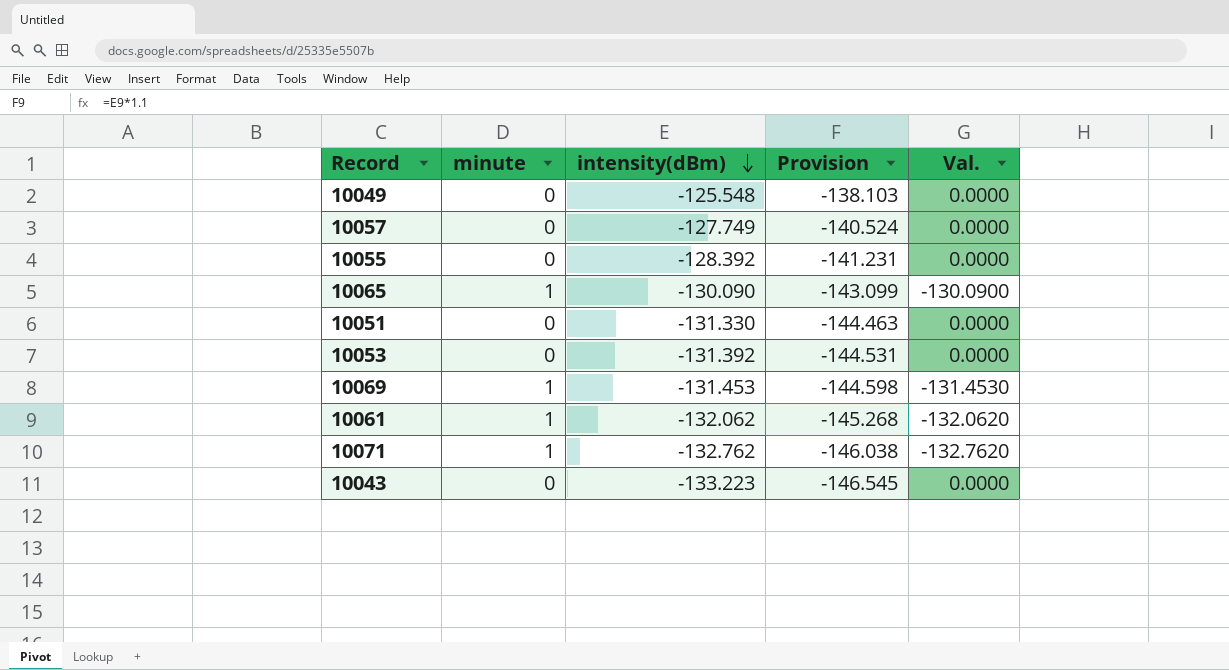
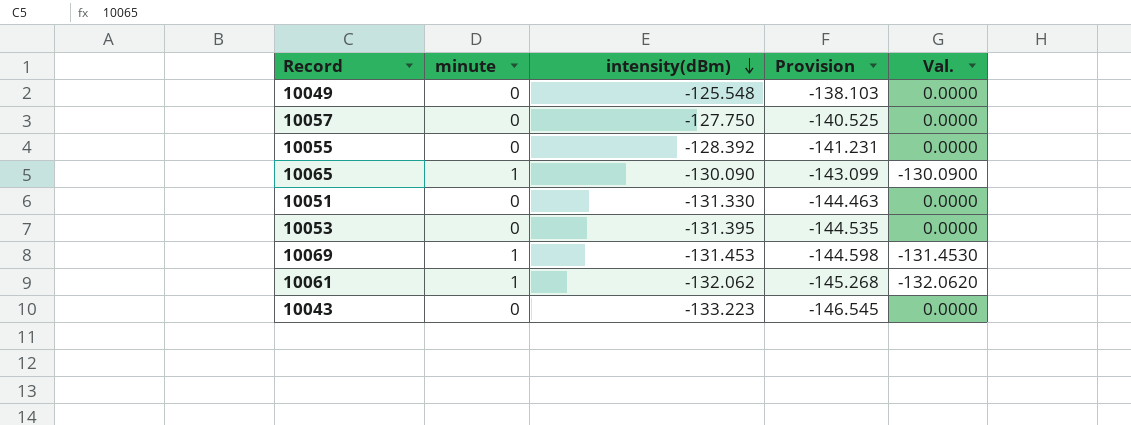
row 10071: 1 | -132.762 | -146.038 | -132.7620 -> none
10057 | intensity(dBm): -127.749 -> -127.750
10057 | Provision: -140.524 -> -140.525
10053 | intensity(dBm): -131.392 -> -131.395
10053 | Provision: -144.531 -> -144.535

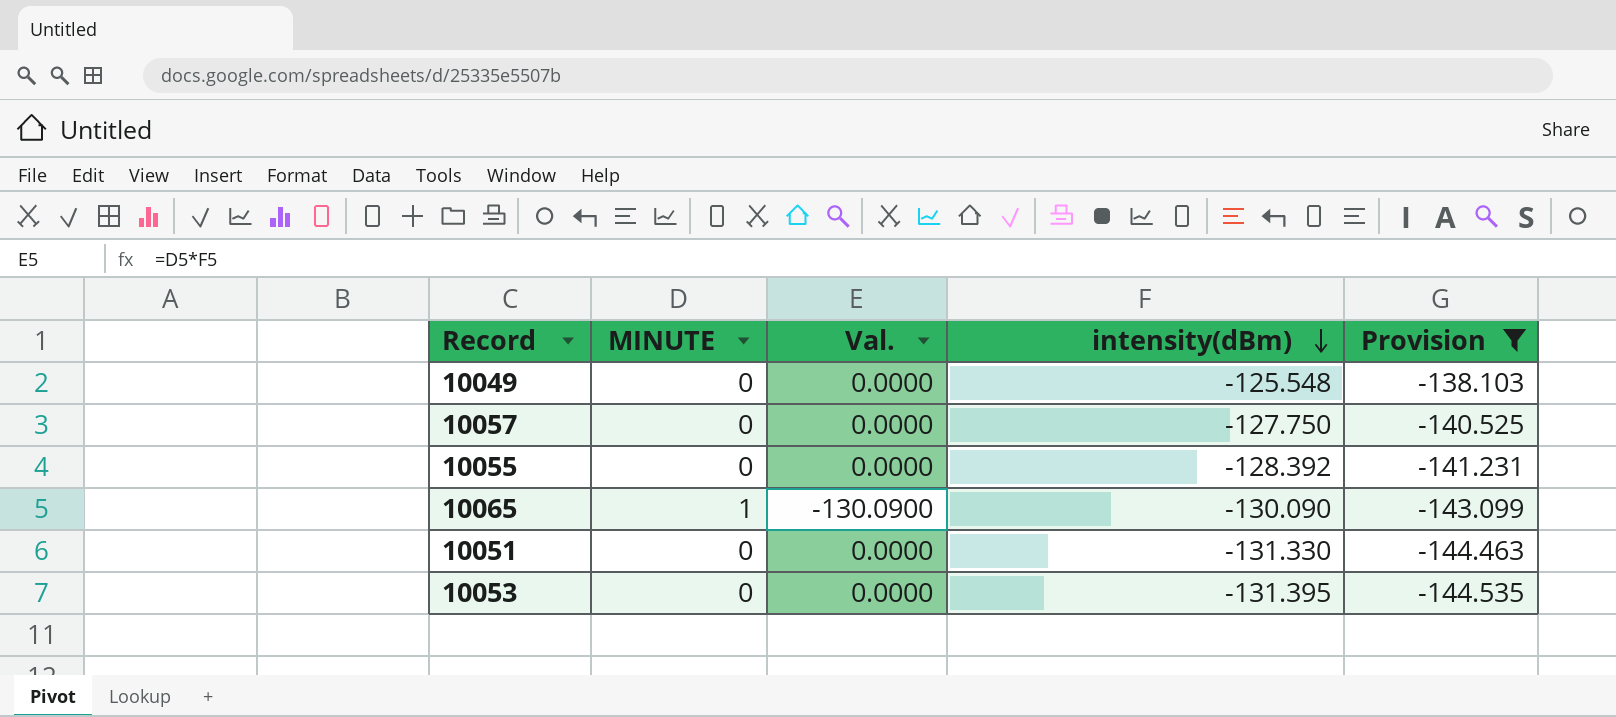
filter: none -> Provision >= -144.535
column name: minute -> MINUTE
column Val. | position: 5 -> 3

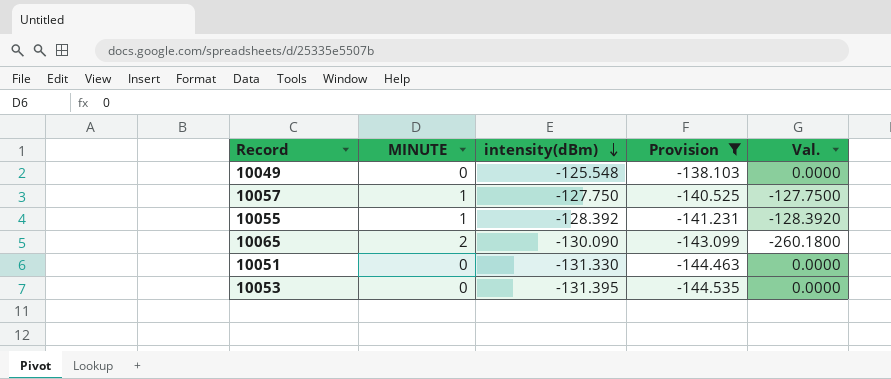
column Val. | position: 3 -> 5
10057 | MINUTE: 0 -> 1
10057 | Val.: 0.0000 -> -127.7500
10055 | MINUTE: 0 -> 1
10055 | Val.: 0.0000 -> -128.3920
10065 | MINUTE: 1 -> 2
10065 | Val.: -130.0900 -> -260.1800

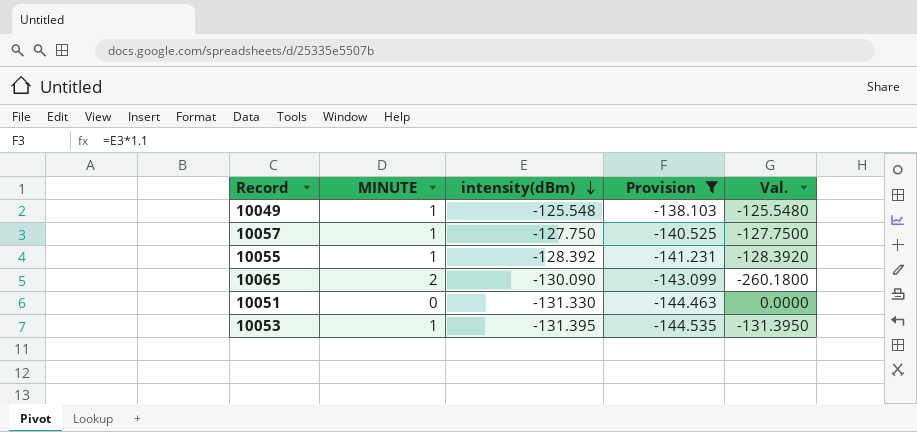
10049 | MINUTE: 0 -> 1
10049 | Val.: 0.0000 -> -125.5480
10053 | MINUTE: 0 -> 1
10053 | Val.: 0.0000 -> -131.3950

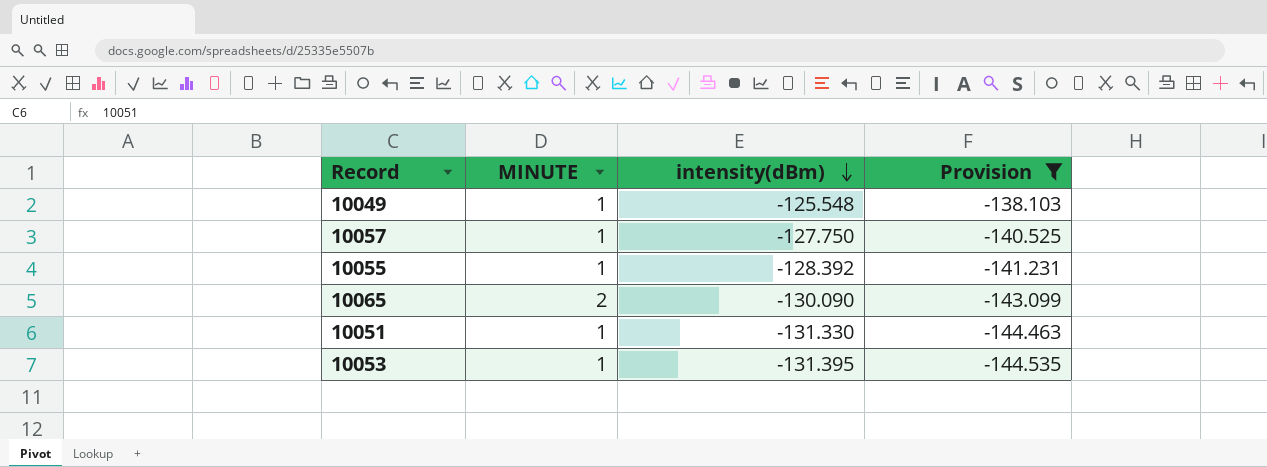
column Val. | formula: [MINUTE] * [intensity(dBm)] -> none
10051 | MINUTE: 0 -> 1

